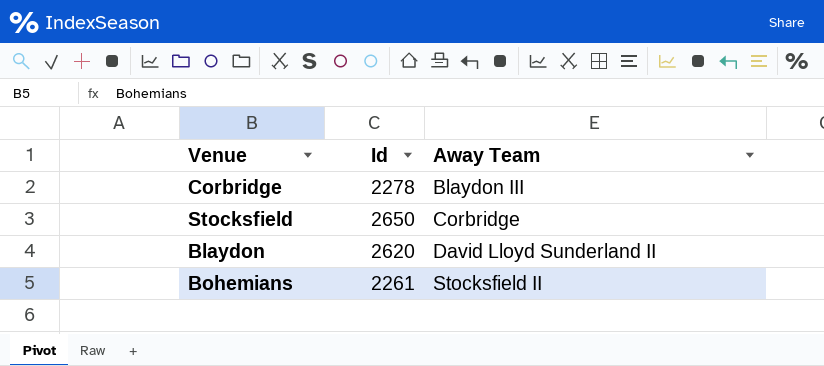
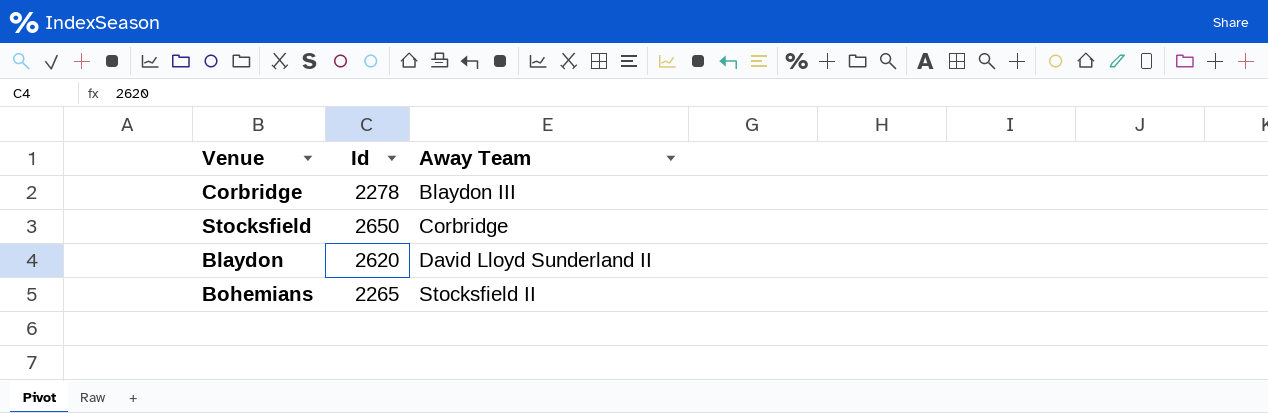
Bohemians | Id: 2261 -> 2265

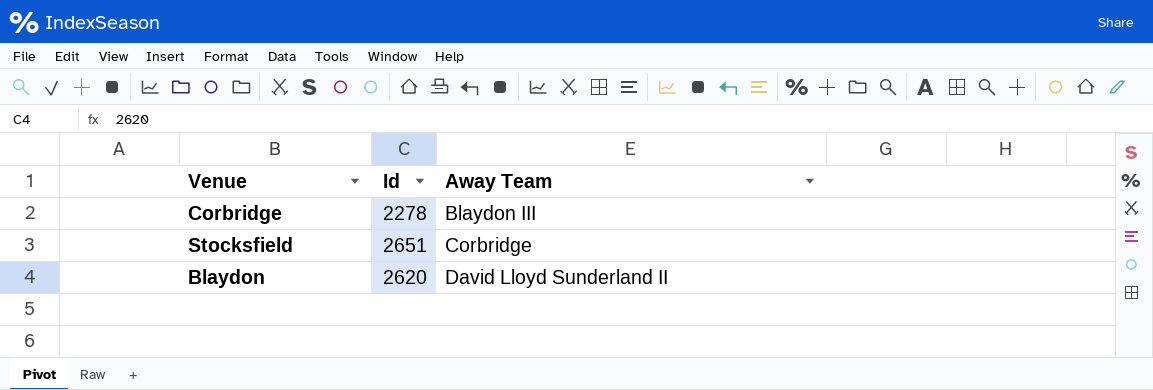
row Bohemians: 2265 | Stocksfield II -> none
Stocksfield | Id: 2650 -> 2651

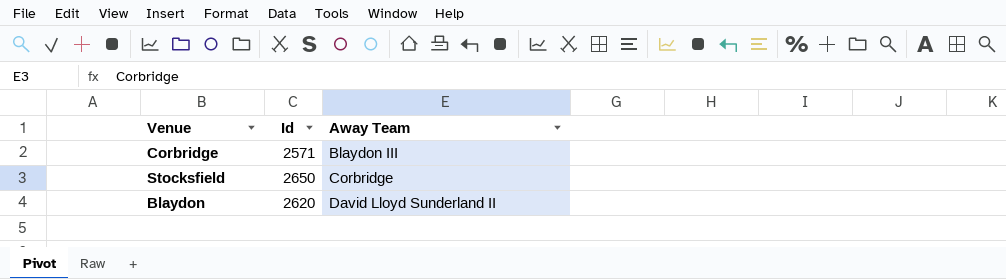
Corbridge | Id: 2278 -> 2571
Stocksfield | Id: 2651 -> 2650

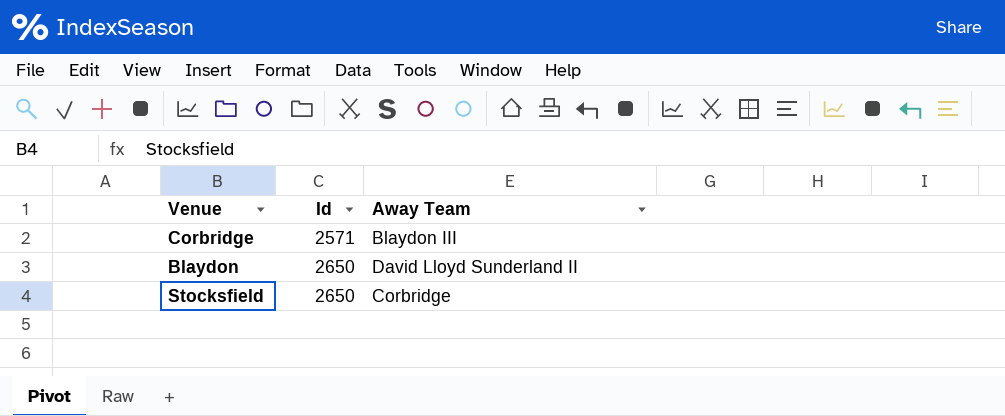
row order: Away Team ascending -> Id ascending
Blaydon | Id: 2620 -> 2650

